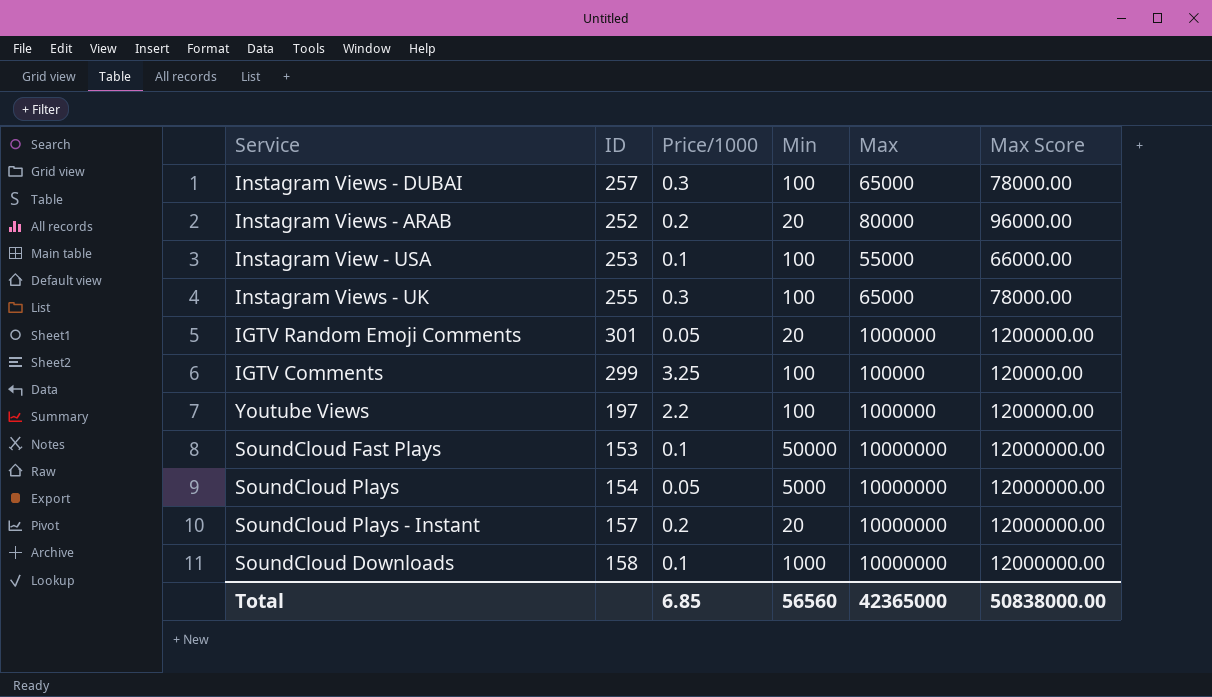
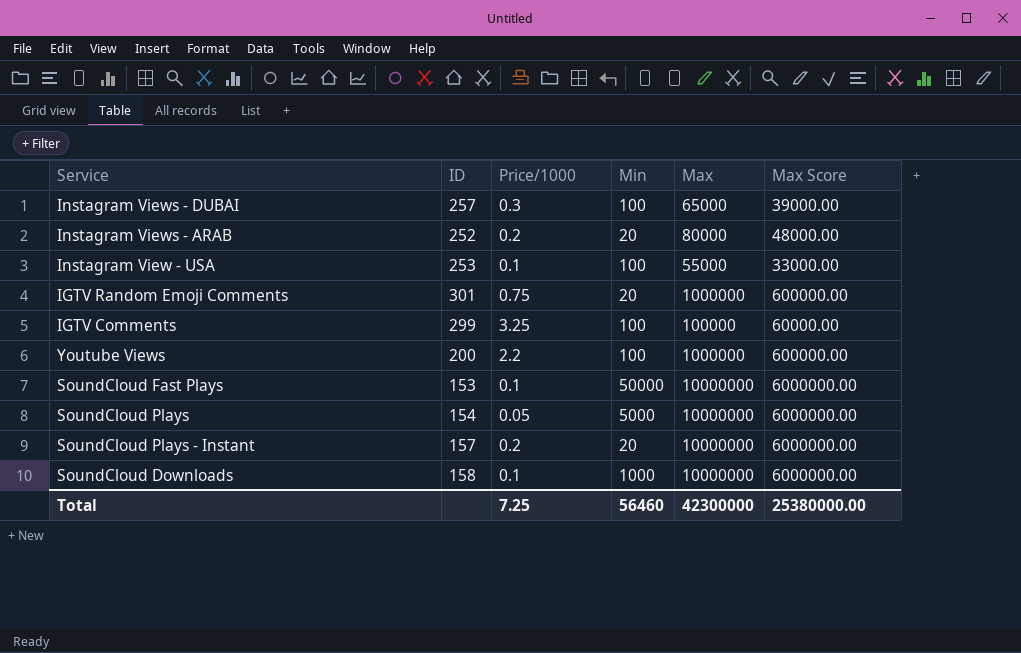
column Max Score | formula: [Max] * 1.2 -> [Max] * 0.6
row Instagram Views - UK: 255 | 0.3 | 100 | 65000 | 78000.00 -> none
IGTV Random Emoji Comments | Price/1000: 0.05 -> 0.75
Youtube Views | ID: 197 -> 200
Total | Price/1000: 6.85 -> 7.25
Total | Min: 56560 -> 56460
Total | Max: 42365000 -> 42300000
Total | Max Score: 50838000.00 -> 25380000.00

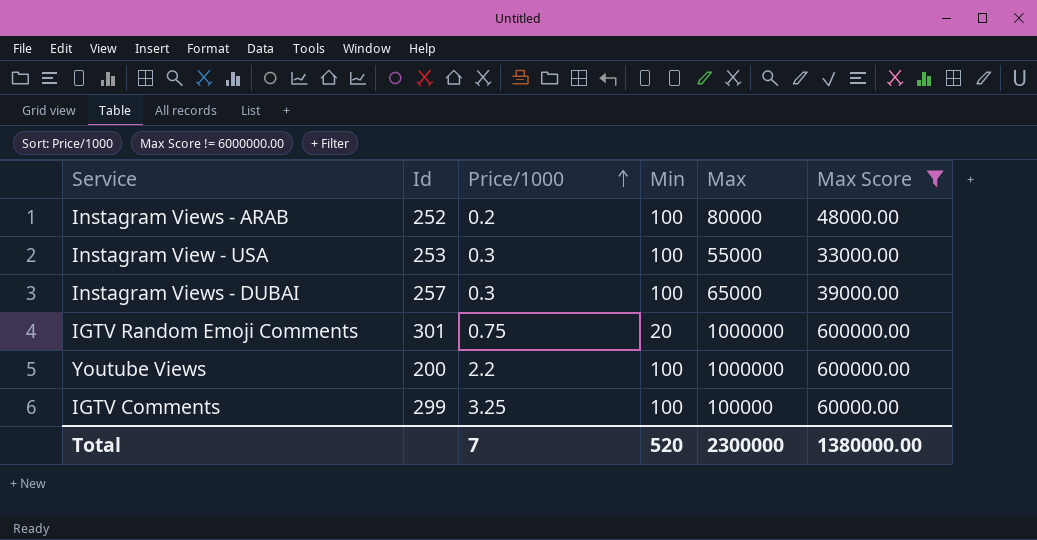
filter: none -> Max Score != 6000000.00
row order: none -> Price/1000 ascending
column name: ID -> Id
Instagram Views - ARAB | Min: 20 -> 100
Instagram View - USA | Price/1000: 0.1 -> 0.3
Total | Price/1000: 7.25 -> 7
Total | Min: 56460 -> 520
Total | Max: 42300000 -> 2300000
Total | Max Score: 25380000.00 -> 1380000.00

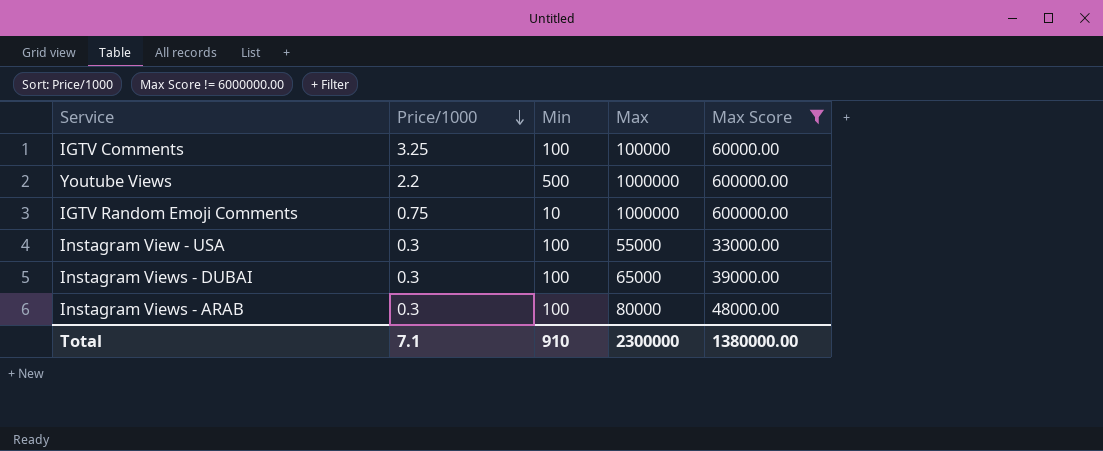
row order: Price/1000 ascending -> Price/1000 descending
column Id | position: 2 -> none
Youtube Views | Min: 100 -> 500
IGTV Random Emoji Comments | Min: 20 -> 10
Instagram Views - ARAB | Price/1000: 0.2 -> 0.3
Total | Price/1000: 7 -> 7.1
Total | Min: 520 -> 910

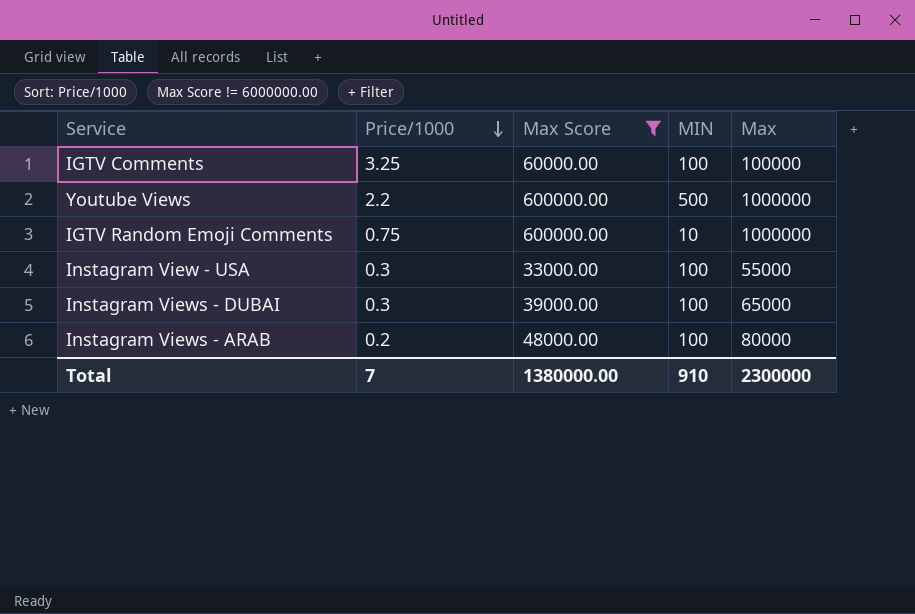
column Max Score | position: 5 -> 3
column name: Min -> MIN
Instagram Views - ARAB | Price/1000: 0.3 -> 0.2
Total | Price/1000: 7.1 -> 7

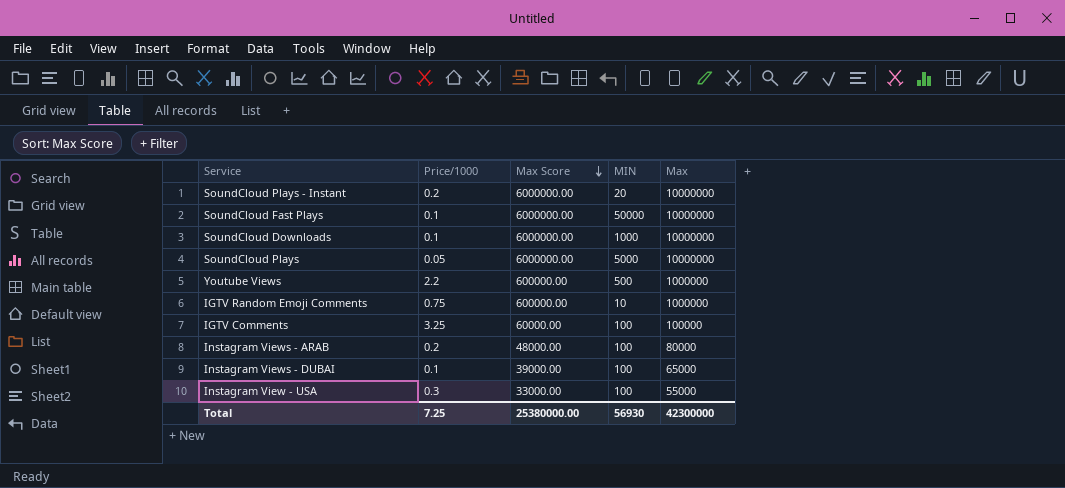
filter: Max Score != 6000000.00 -> none
row order: Price/1000 descending -> Max Score descending
Instagram Views - DUBAI | Price/1000: 0.3 -> 0.1
Total | Price/1000: 7 -> 7.25
Total | Max Score: 1380000.00 -> 25380000.00
Total | MIN: 910 -> 56930
Total | Max: 2300000 -> 42300000

